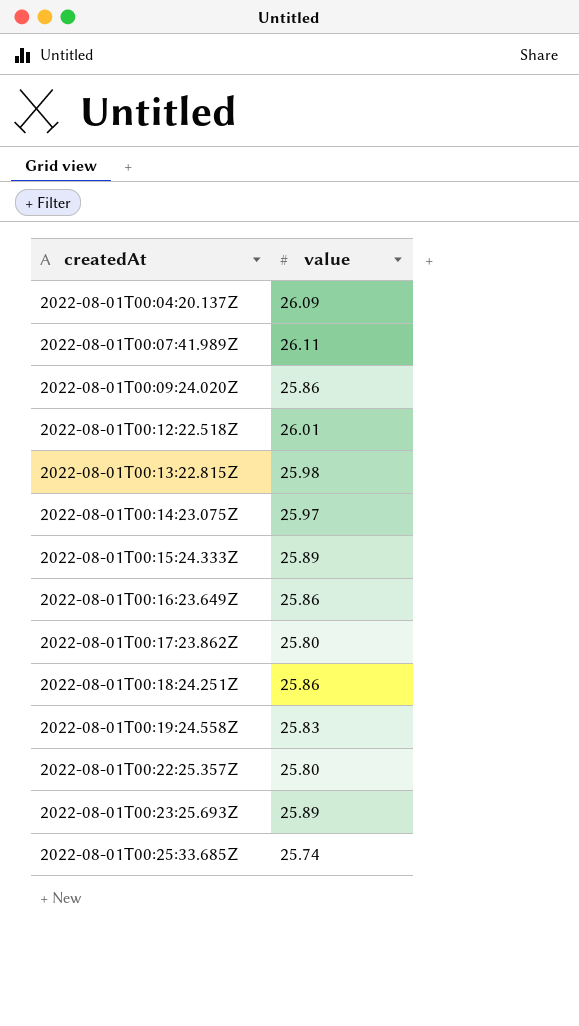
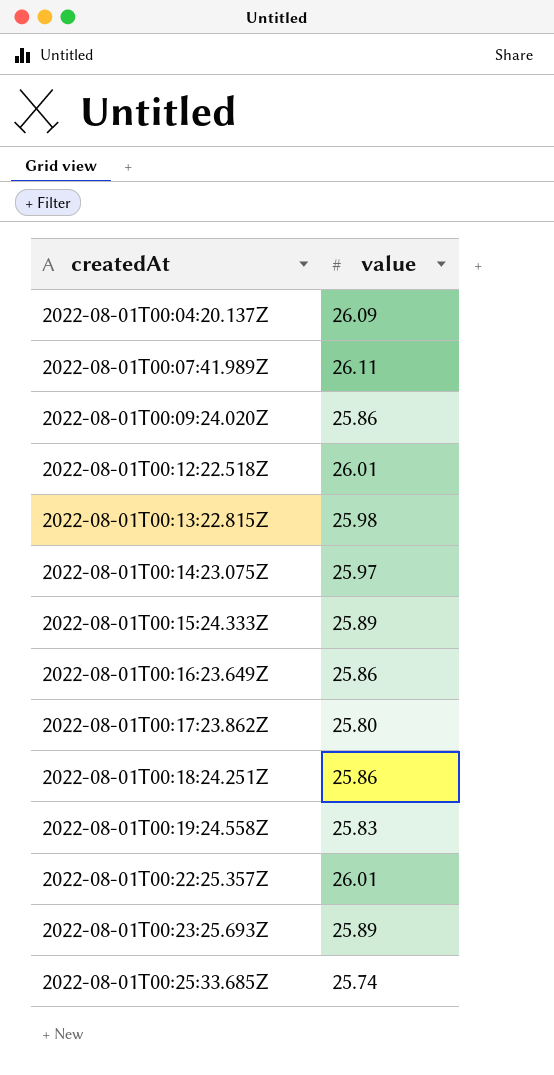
2022-08-01T00:22:25.357Z | value: 25.80 -> 26.01

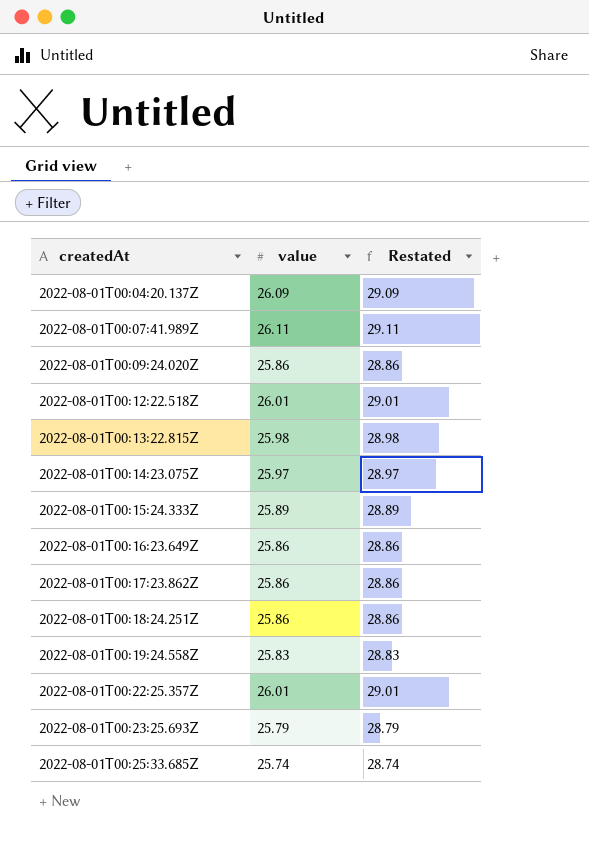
column Restated | formula: none -> [value] + 3
2022-08-01T00:17:23.862Z | value: 25.80 -> 25.86
2022-08-01T00:23:25.693Z | value: 25.89 -> 25.79

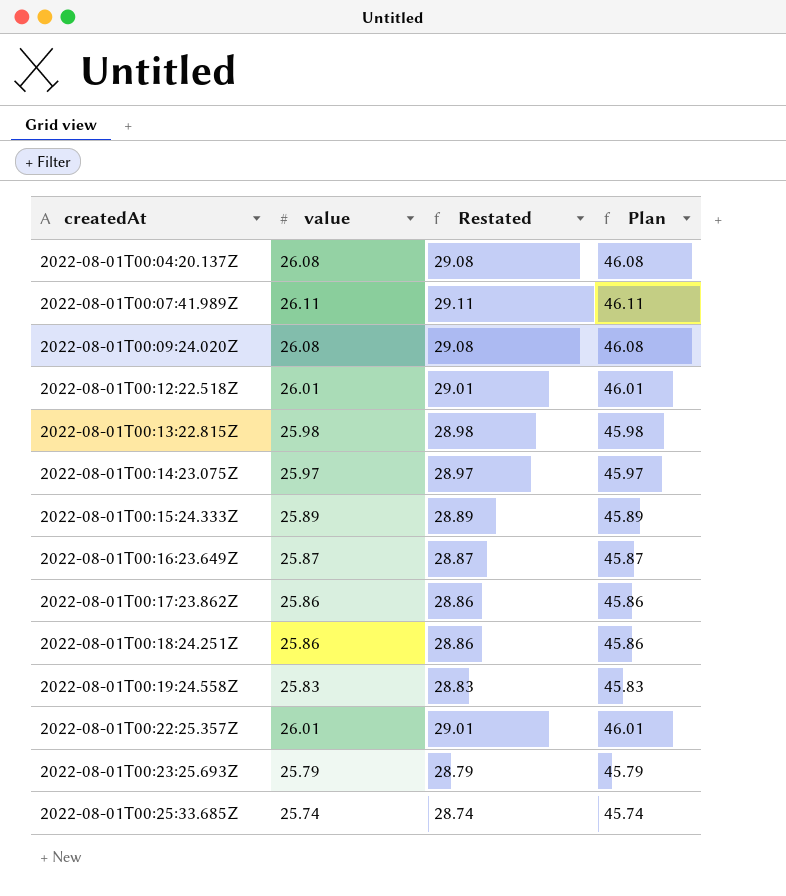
column Plan | formula: none -> [value] + 20
2022-08-01T00:04:20.137Z | value: 26.09 -> 26.08
2022-08-01T00:04:20.137Z | Restated: 29.09 -> 29.08
2022-08-01T00:09:24.020Z | value: 25.86 -> 26.08
2022-08-01T00:09:24.020Z | Restated: 28.86 -> 29.08
2022-08-01T00:16:23.649Z | value: 25.86 -> 25.87
2022-08-01T00:16:23.649Z | Restated: 28.86 -> 28.87

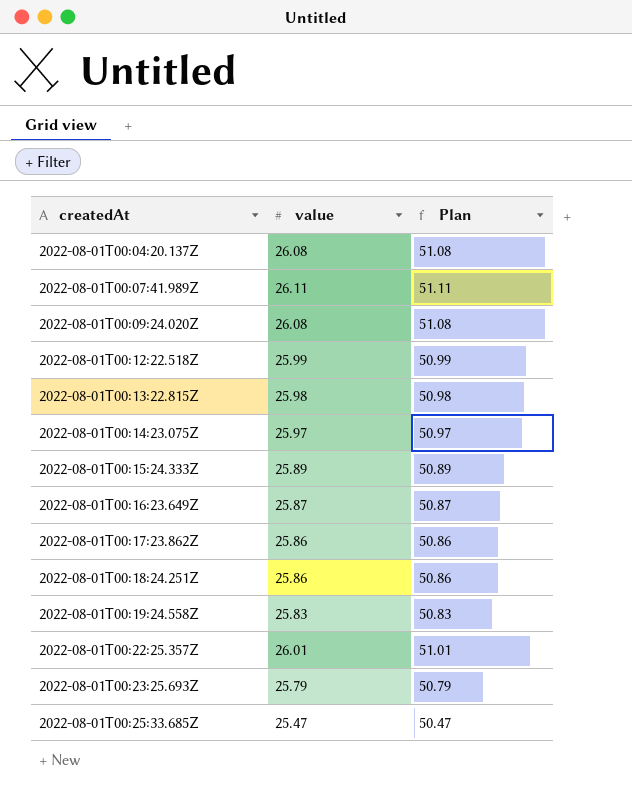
column Restated | formula: [value] + 3 -> none
column Plan | formula: [value] + 20 -> [value] + 25
2022-08-01T00:12:22.518Z | value: 26.01 -> 25.99
2022-08-01T00:25:33.685Z | value: 25.74 -> 25.47

